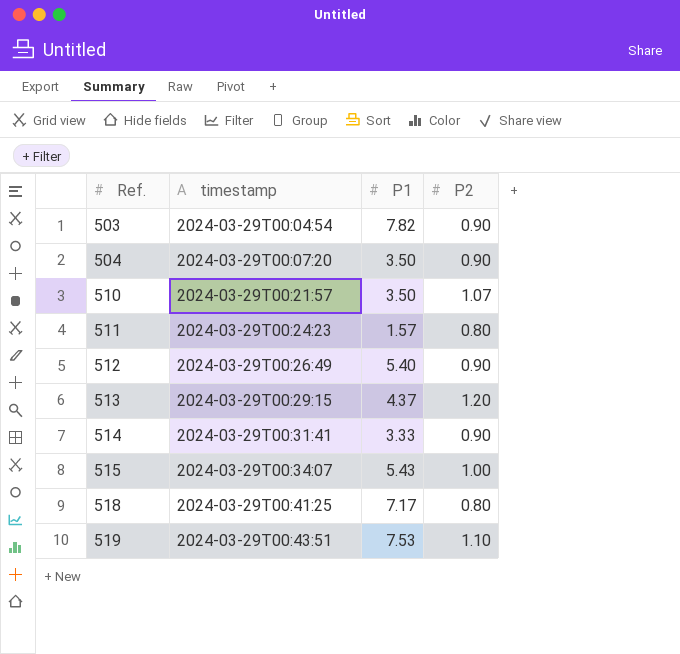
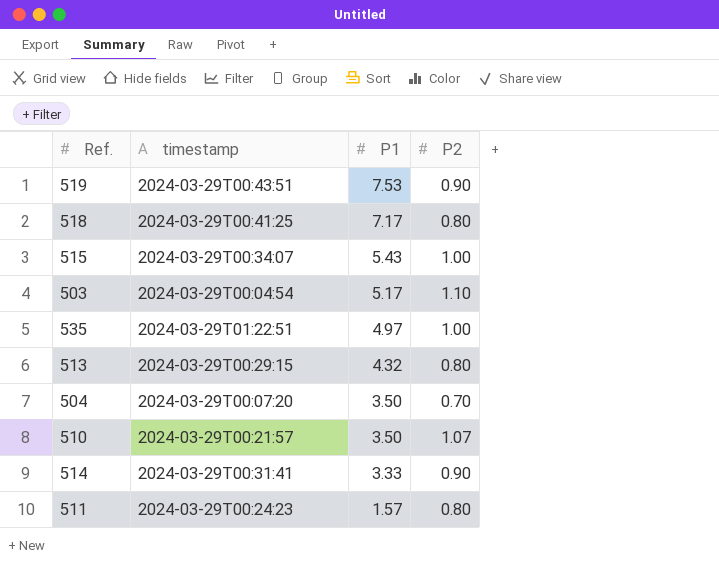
row order: Ref. ascending -> P1 descending
row 512: 2024-03-29T00:26:49 | 5.40 | 0.90 -> none
519 | P2: 1.10 -> 0.90
503 | P1: 7.82 -> 5.17
503 | P2: 0.90 -> 1.10
row 535: none -> 2024-03-29T01:22:51 | 4.97 | 1.00
513 | P1: 4.37 -> 4.32
513 | P2: 1.20 -> 0.80
504 | P2: 0.90 -> 0.70

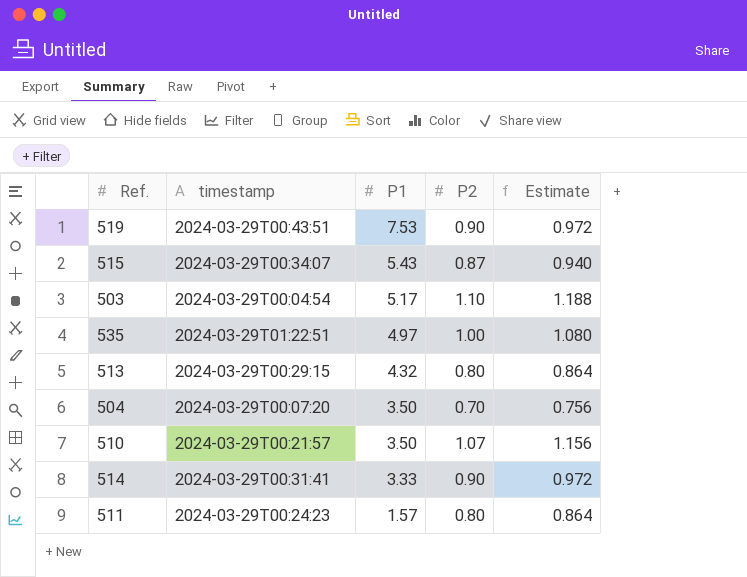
column Estimate | formula: none -> [P2] * 1.08
row 518: 2024-03-29T00:41:25 | 7.17 | 0.80 -> none
515 | P2: 1.00 -> 0.87

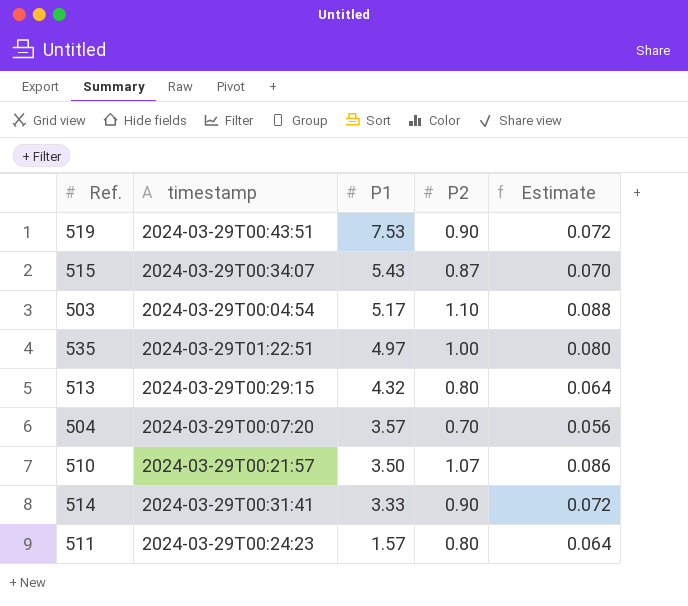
column Estimate | formula: [P2] * 1.08 -> [P2] * 0.08
504 | P1: 3.50 -> 3.57

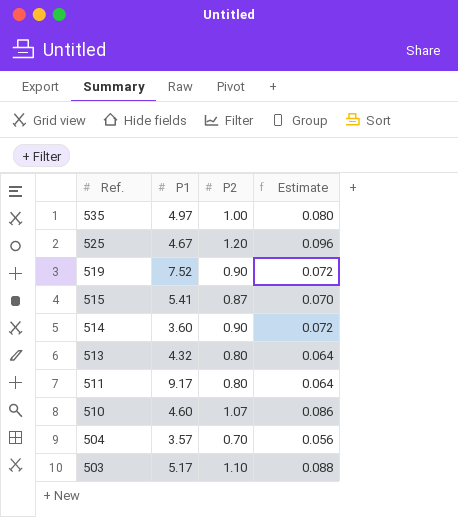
row order: P1 descending -> Ref. descending
column timestamp | position: 2 -> none
row 525: none -> 4.67 | 1.20 | 0.096
519 | P1: 7.53 -> 7.52
515 | P1: 5.43 -> 5.41
514 | P1: 3.33 -> 3.60
511 | P1: 1.57 -> 9.17
510 | P1: 3.50 -> 4.60

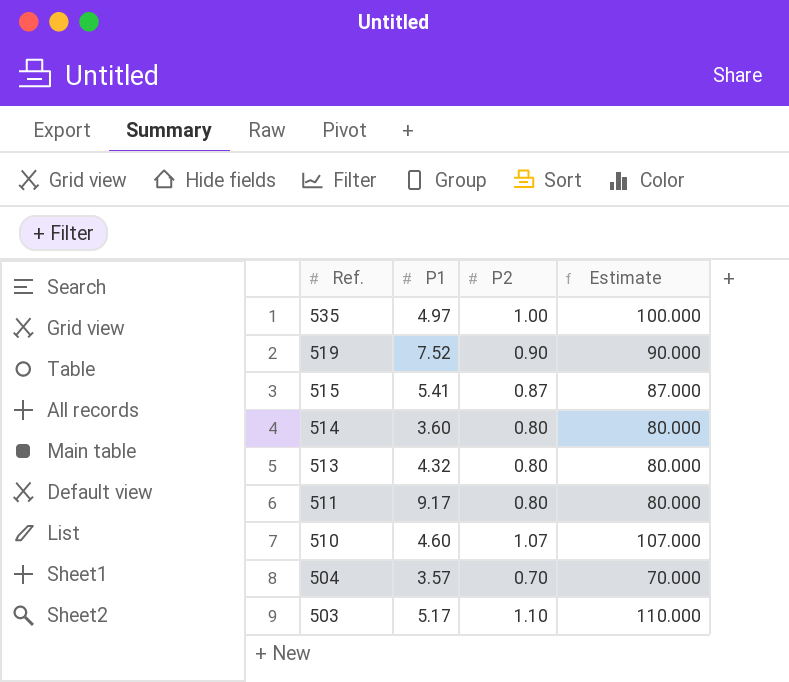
column Estimate | formula: [P2] * 0.08 -> [P2] * 100
row 525: 4.67 | 1.20 | 0.096 -> none
514 | P2: 0.90 -> 0.80

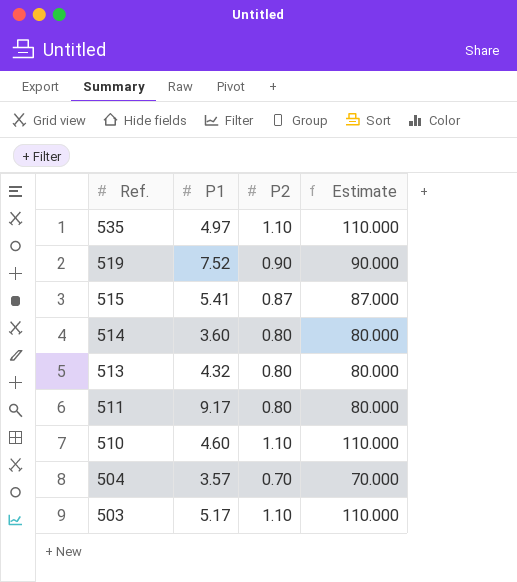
535 | P2: 1.00 -> 1.10
535 | Estimate: 100.000 -> 110.000
510 | P2: 1.07 -> 1.10
510 | Estimate: 107.000 -> 110.000

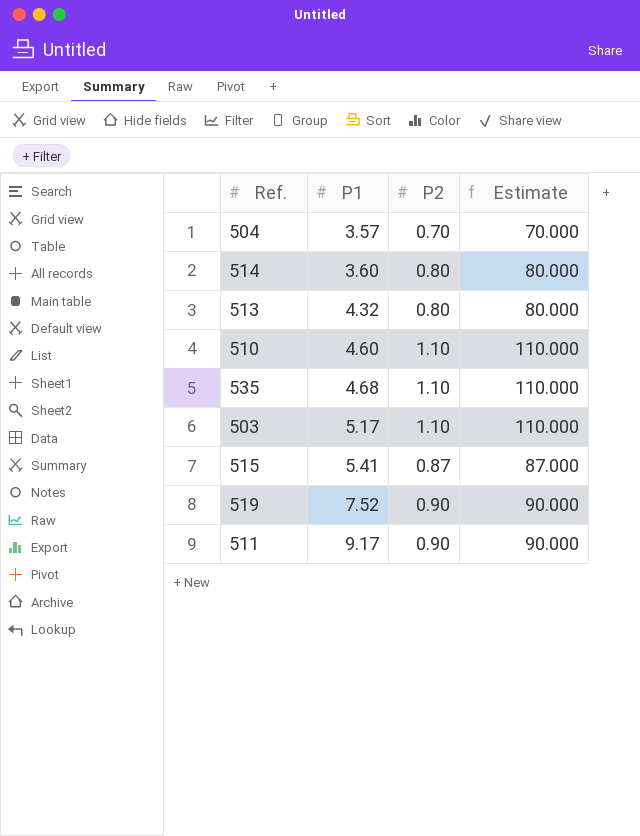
row order: Ref. descending -> P1 ascending
535 | P1: 4.97 -> 4.68
511 | P2: 0.80 -> 0.90
511 | Estimate: 80.000 -> 90.000

